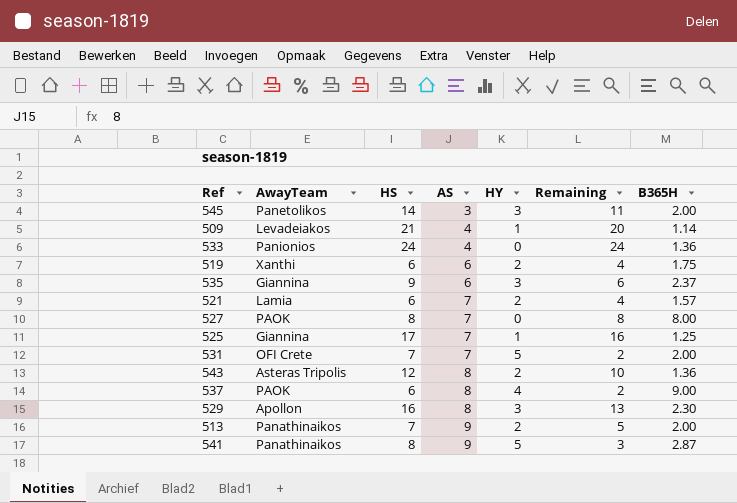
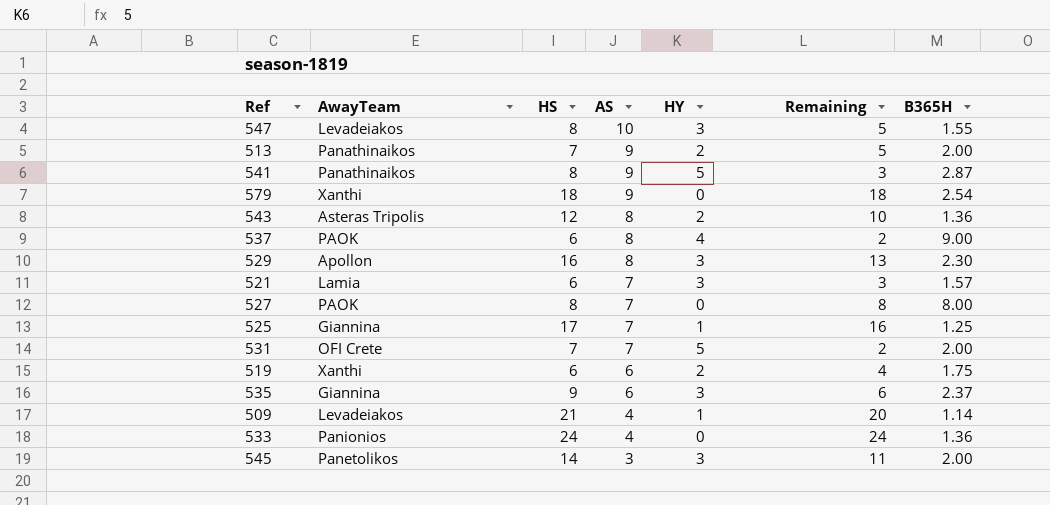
row order: AS ascending -> AS descending
row 547: none -> Levadeiakos | 8 | 10 | 3 | 5 | 1.55
row 579: none -> Xanthi | 18 | 9 | 0 | 18 | 2.54
521 | HY: 2 -> 3
521 | Remaining: 4 -> 3

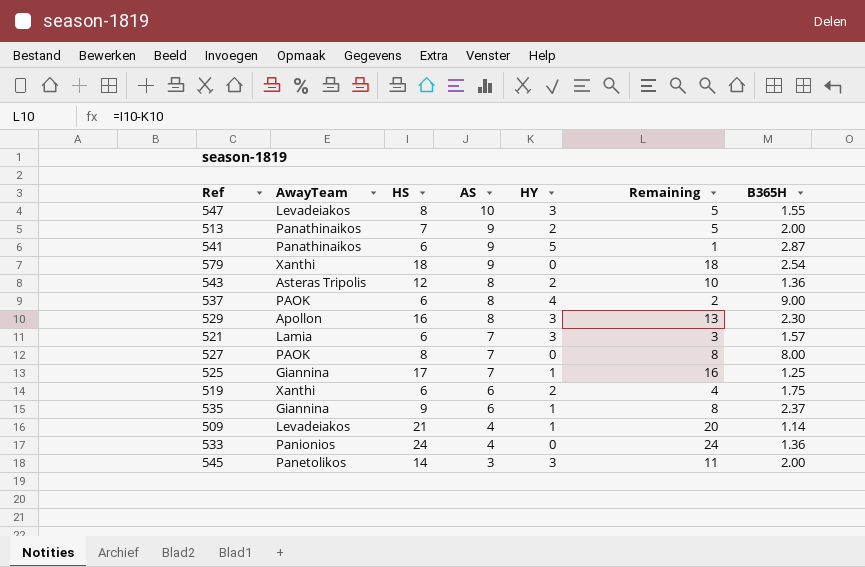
row 531: OFI Crete | 7 | 7 | 5 | 2 | 2.00 -> none
541 | HS: 8 -> 6
541 | Remaining: 3 -> 1
535 | HY: 3 -> 1
535 | Remaining: 6 -> 8

